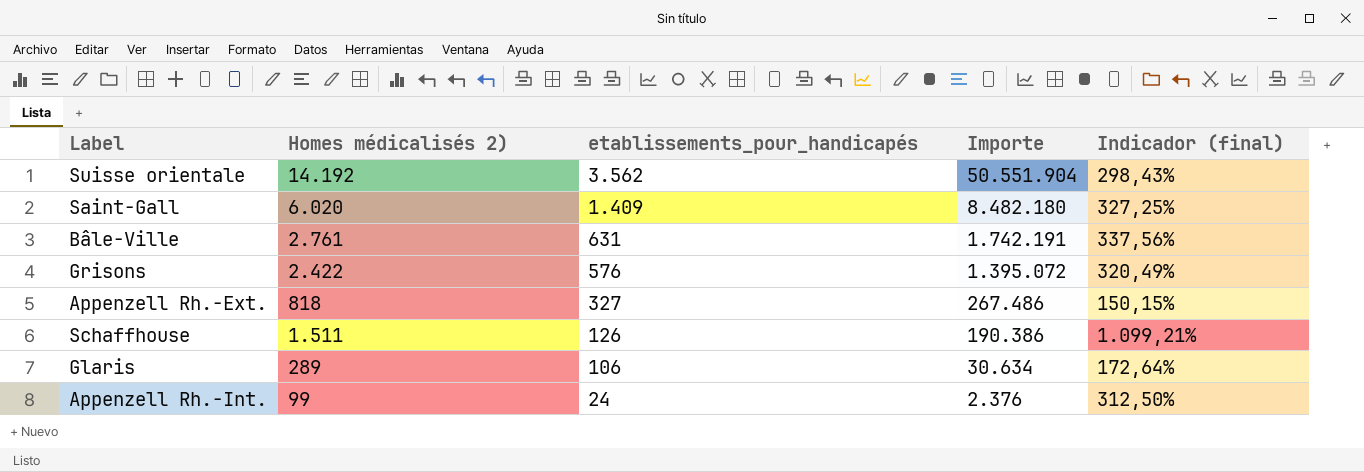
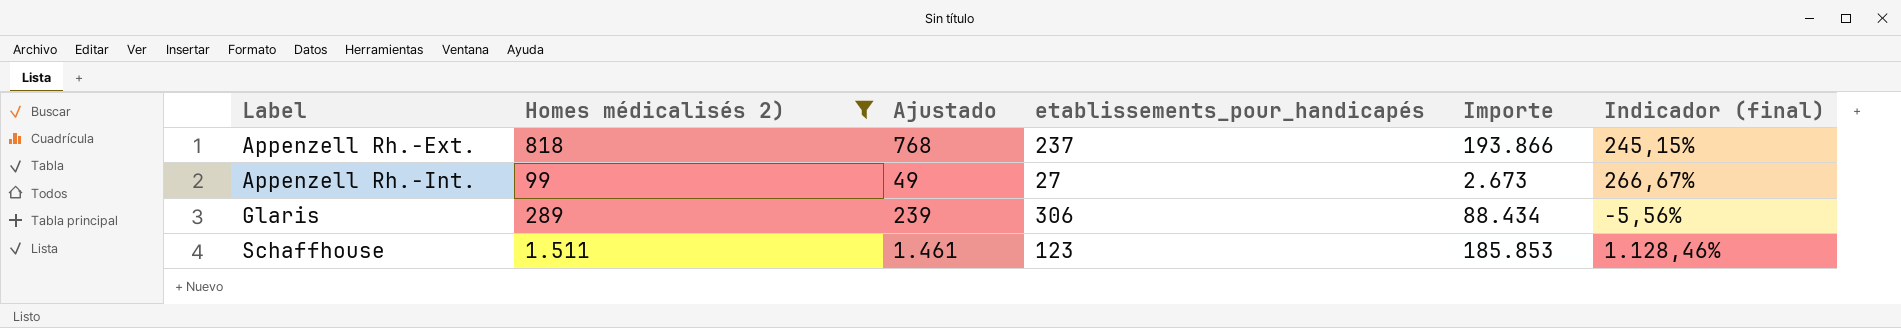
filter: none -> Homes médicalisés 2) <= 1.511
row order: etablissements_pour_handicapés descending -> Label ascending
column Ajustado | formula: none -> [Homes médicalisés 2)] - 50
Appenzell Rh.-Ext. | etablissements_pour_handicapés: 327 -> 237
Appenzell Rh.-Ext. | Importe: 267.486 -> 193.866
Appenzell Rh.-Ext. | Indicador (final): 150,15% -> 245,15%
Appenzell Rh.-Int. | etablissements_pour_handicapés: 24 -> 27
Appenzell Rh.-Int. | Importe: 2.376 -> 2.673
Appenzell Rh.-Int. | Indicador (final): 312,50% -> 266,67%
Glaris | etablissements_pour_handicapés: 106 -> 306
Glaris | Importe: 30.634 -> 88.434
Glaris | Indicador (final): 172,64% -> -5,56%
Schaffhouse | etablissements_pour_handicapés: 126 -> 123
Schaffhouse | Importe: 190.386 -> 185.853
Schaffhouse | Indicador (final): 1.099,21% -> 1.128,46%

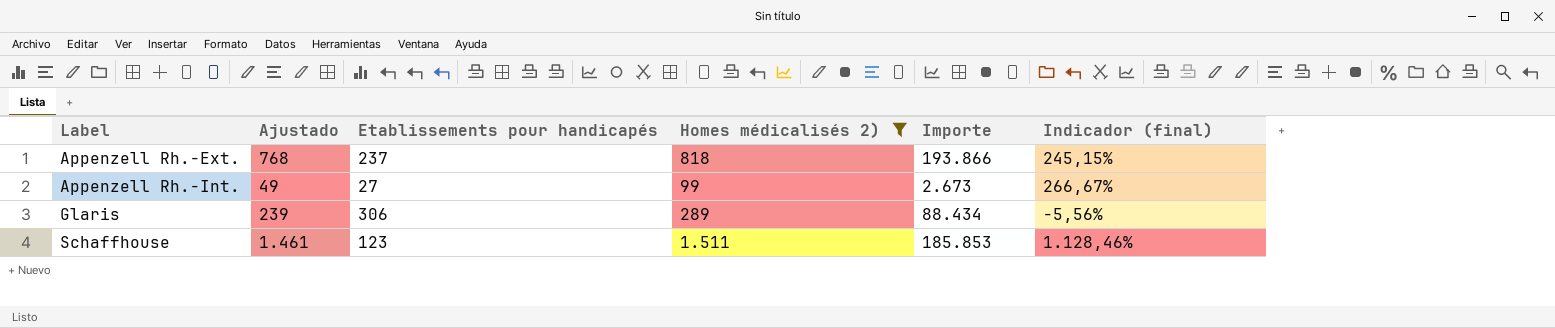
column name: etablissements_pour_handicapés -> Etablissements pour handicapés
column Homes médicalisés 2) | position: 2 -> 4

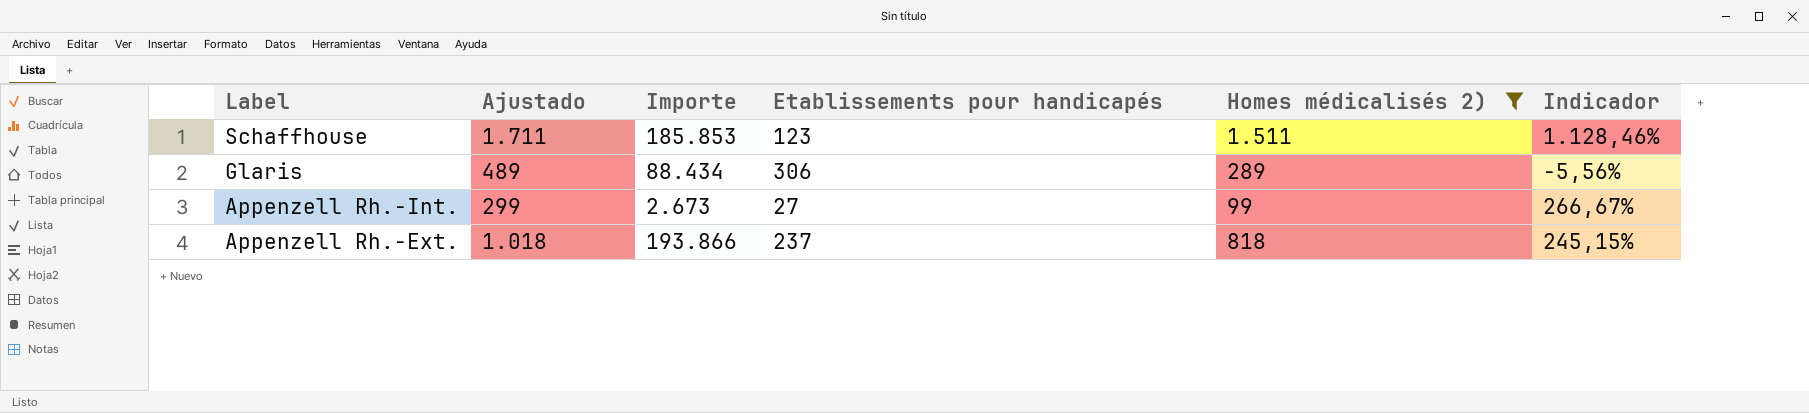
row order: Label ascending -> Label descending
column Ajustado | formula: [Homes médicalisés 2)] - 50 -> [Homes médicalisés 2)] + 200
column Importe | position: 5 -> 3
column name: Indicador (final) -> Indicador

